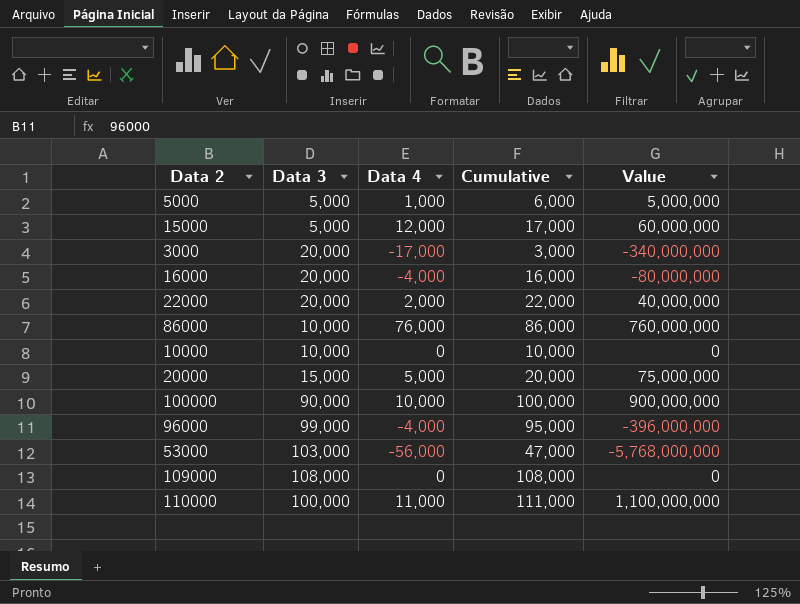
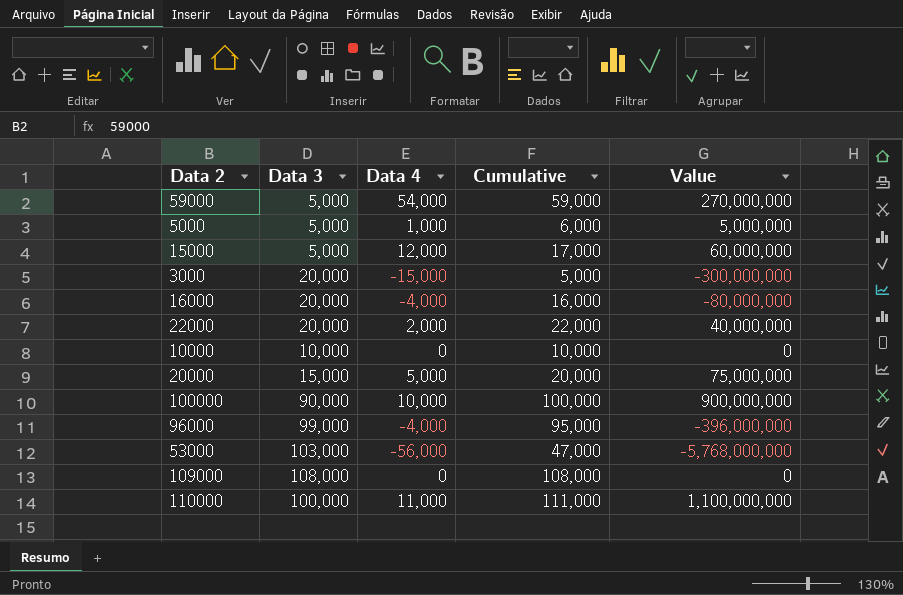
row 86000: 10,000 | 76,000 | 86,000 | 760,000,000 -> none
row 59000: none -> 5,000 | 54,000 | 59,000 | 270,000,000
3000 | Data 4: -17,000 -> -15,000
3000 | Cumulative: 3,000 -> 5,000
3000 | Value: -340,000,000 -> -300,000,000

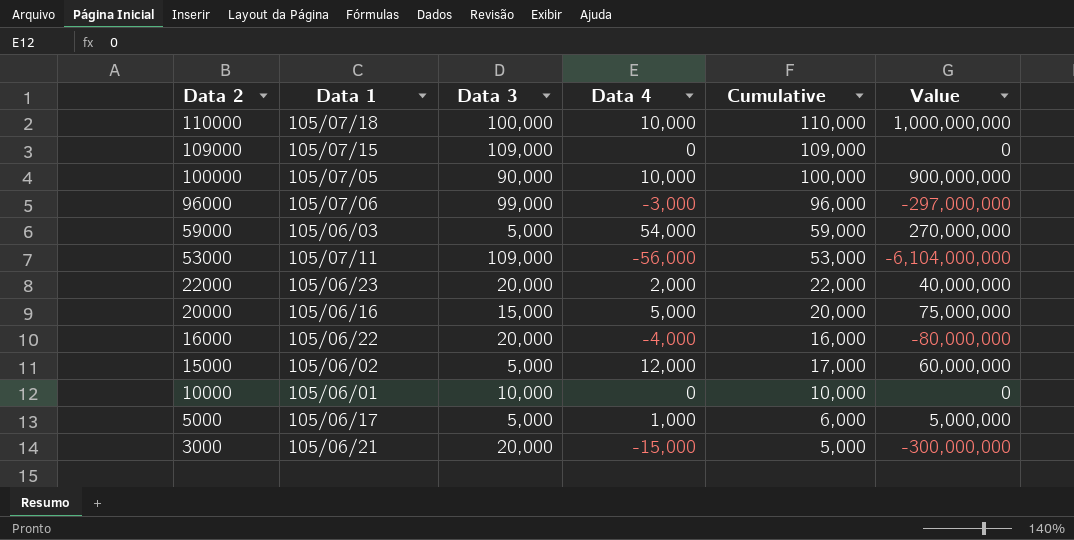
row order: none -> Data 2 descending
column Data 1 | position: none -> 2
110000 | Data 4: 11,000 -> 10,000
110000 | Cumulative: 111,000 -> 110,000
110000 | Value: 1,100,000,000 -> 1,000,000,000
109000 | Data 3: 108,000 -> 109,000
109000 | Cumulative: 108,000 -> 109,000
96000 | Data 4: -4,000 -> -3,000
96000 | Cumulative: 95,000 -> 96,000
96000 | Value: -396,000,000 -> -297,000,000
53000 | Data 3: 103,000 -> 109,000
53000 | Cumulative: 47,000 -> 53,000
53000 | Value: -5,768,000,000 -> -6,104,000,000

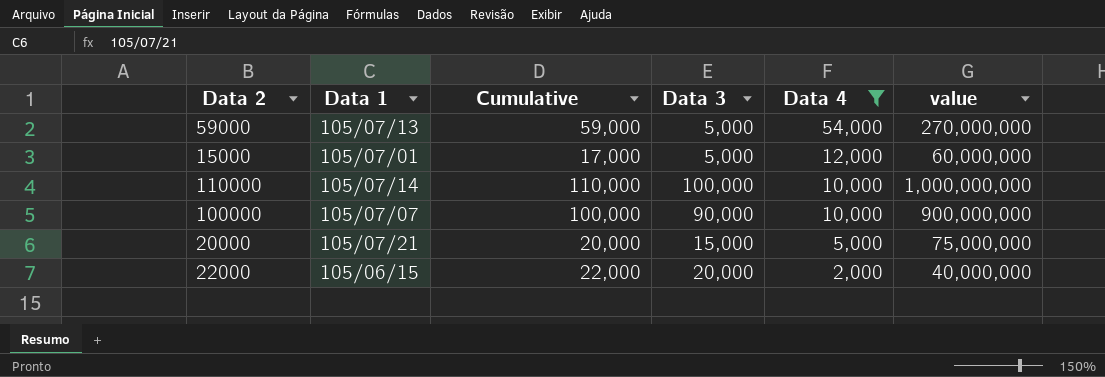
filter: none -> Data 4 >= 2,000
row order: Data 2 descending -> Data 4 descending
column Cumulative | position: 5 -> 3
column name: Value -> value
59000 | Data 1: 105/06/03 -> 105/07/13
15000 | Data 1: 105/06/02 -> 105/07/01
110000 | Data 1: 105/07/18 -> 105/07/14
100000 | Data 1: 105/07/05 -> 105/07/07
20000 | Data 1: 105/06/16 -> 105/07/21
22000 | Data 1: 105/06/23 -> 105/06/15

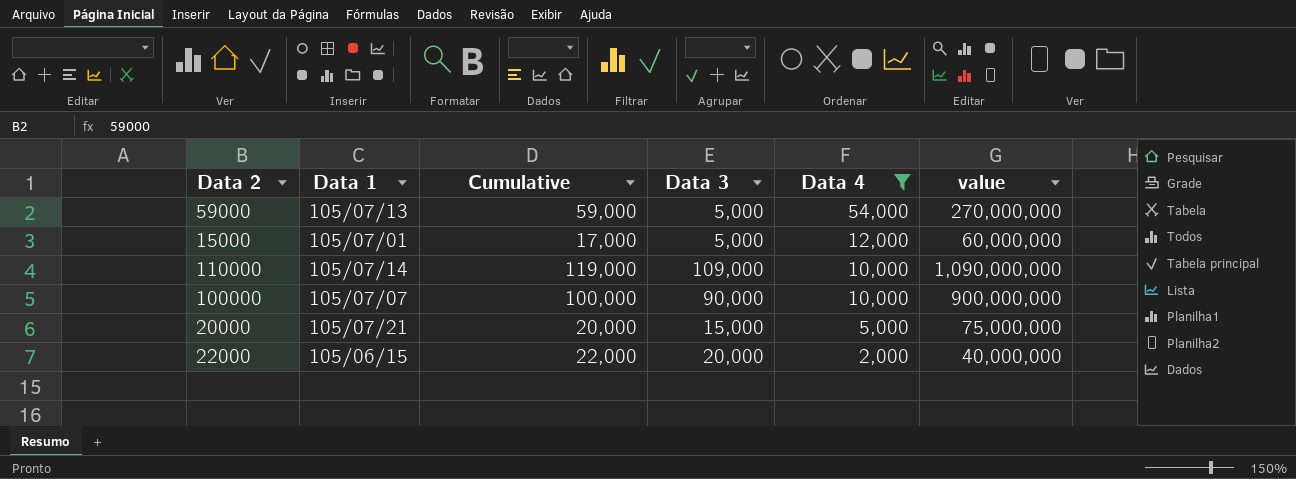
110000 | Cumulative: 110,000 -> 119,000
110000 | Data 3: 100,000 -> 109,000
110000 | value: 1,000,000,000 -> 1,090,000,000

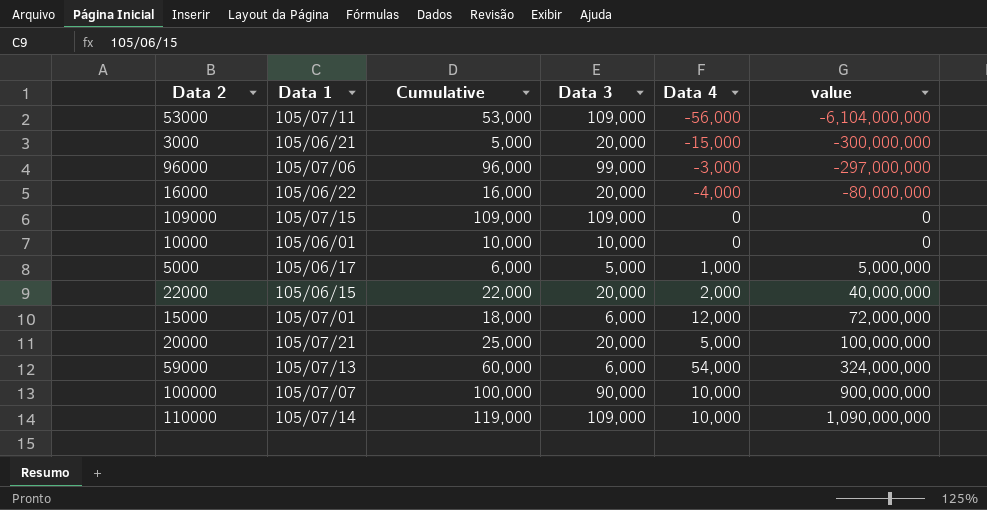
filter: Data 4 >= 2,000 -> none
row order: Data 4 descending -> value ascending
15000 | Cumulative: 17,000 -> 18,000
15000 | Data 3: 5,000 -> 6,000
15000 | value: 60,000,000 -> 72,000,000
20000 | Cumulative: 20,000 -> 25,000
20000 | Data 3: 15,000 -> 20,000
20000 | value: 75,000,000 -> 100,000,000
59000 | Cumulative: 59,000 -> 60,000
59000 | Data 3: 5,000 -> 6,000
59000 | value: 270,000,000 -> 324,000,000

